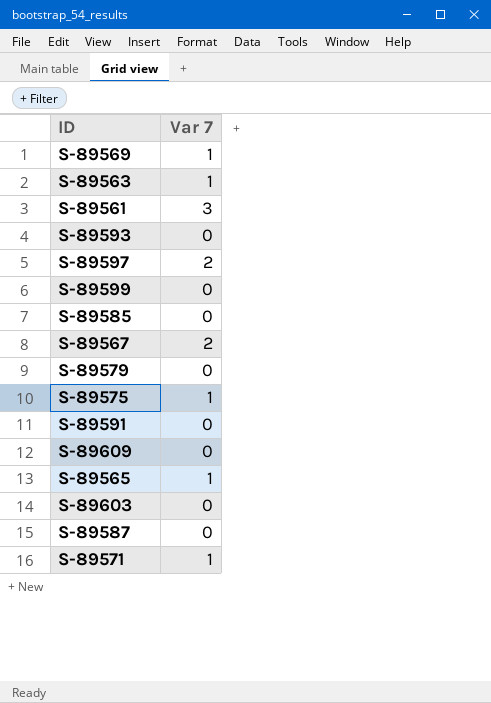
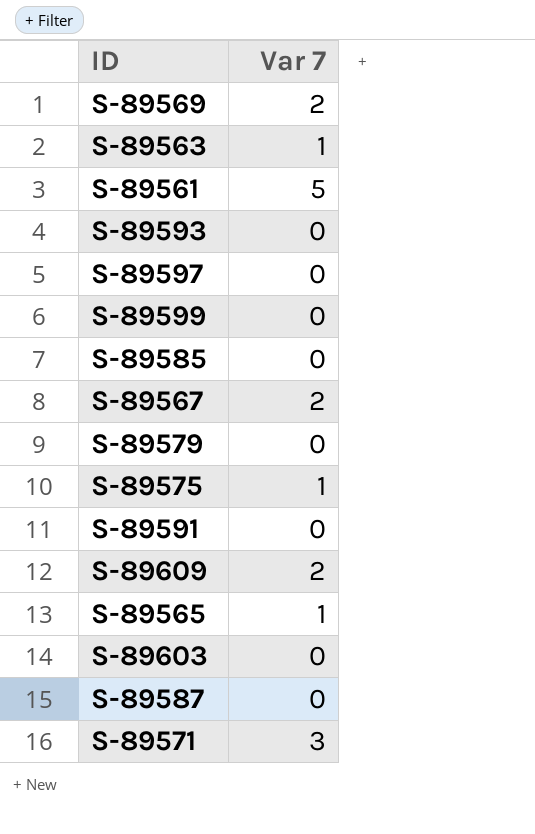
S-89569 | Var 7: 1 -> 2
S-89561 | Var 7: 3 -> 5
S-89597 | Var 7: 2 -> 0
S-89609 | Var 7: 0 -> 2
S-89571 | Var 7: 1 -> 3

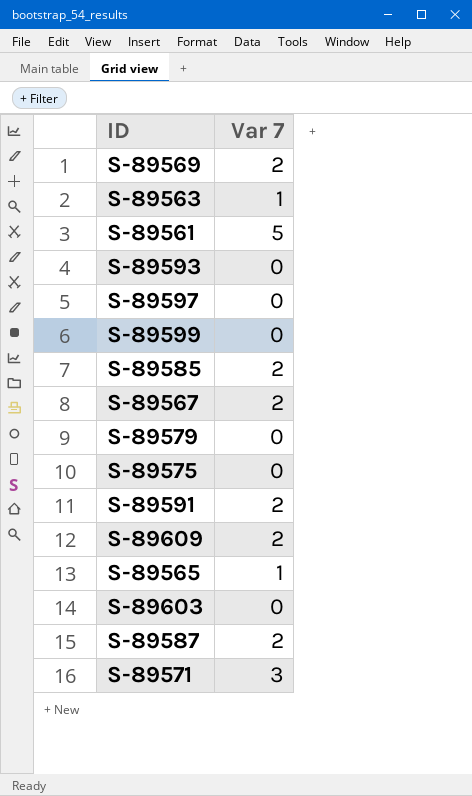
S-89585 | Var 7: 0 -> 2
S-89575 | Var 7: 1 -> 0
S-89591 | Var 7: 0 -> 2
S-89587 | Var 7: 0 -> 2

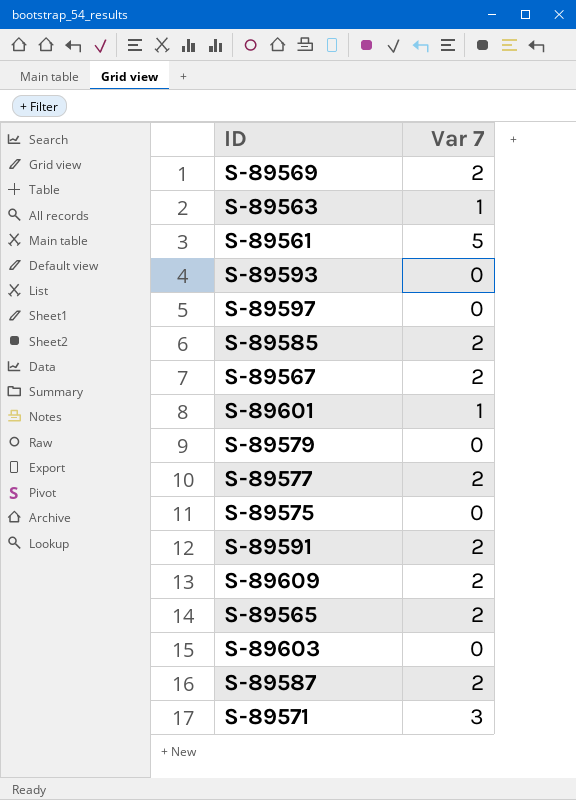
row S-89599: 0 -> none
row S-89601: none -> 1
row S-89577: none -> 2
S-89565 | Var 7: 1 -> 2

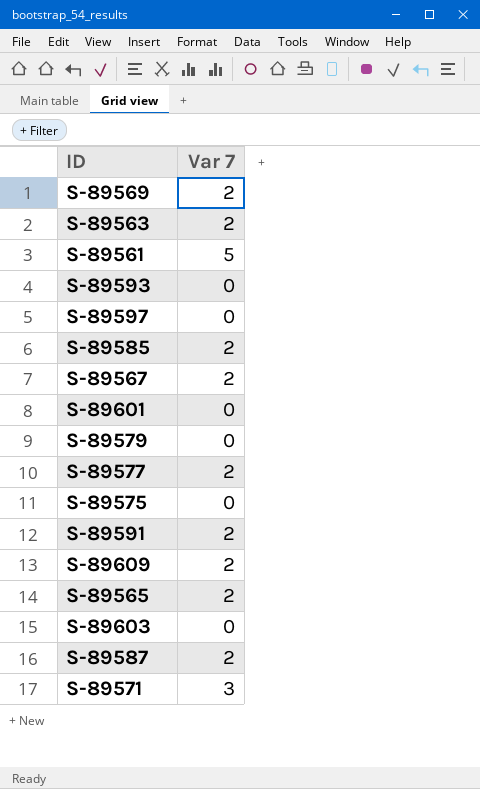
S-89563 | Var 7: 1 -> 2
S-89601 | Var 7: 1 -> 0

